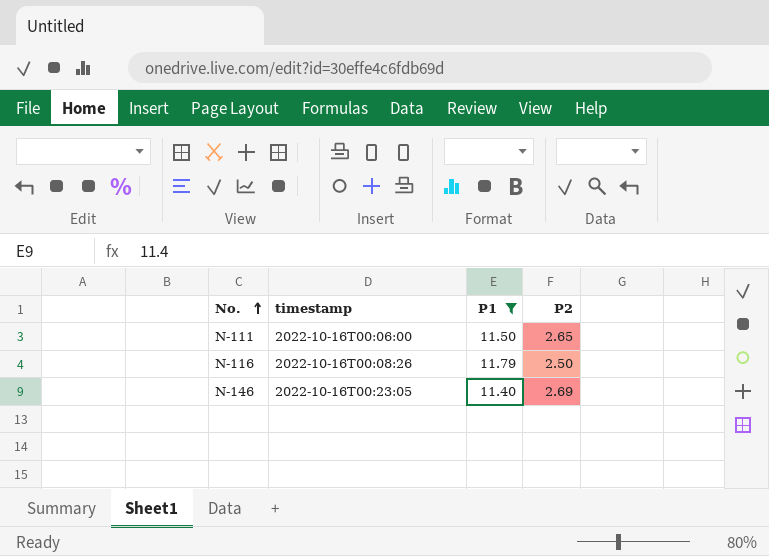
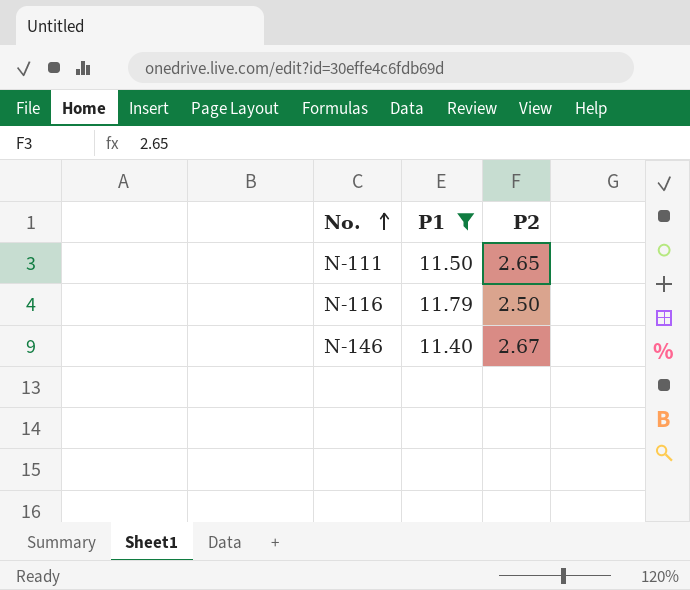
column timestamp | position: 2 -> none
N-146 | P2: 2.69 -> 2.67

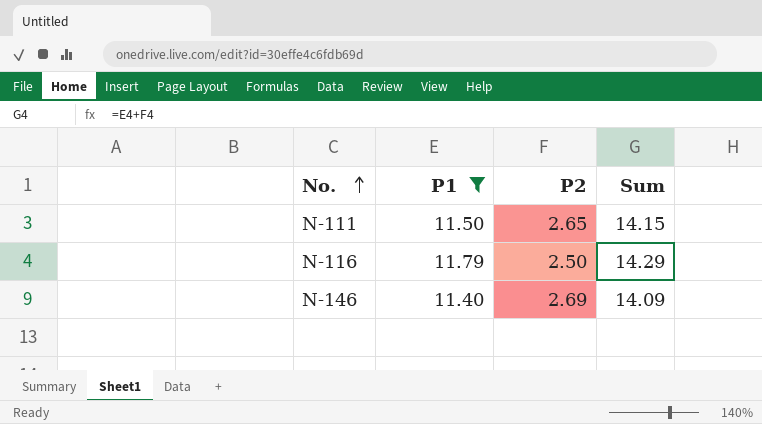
column Sum | formula: none -> [P1] + [P2]
N-146 | P2: 2.67 -> 2.69

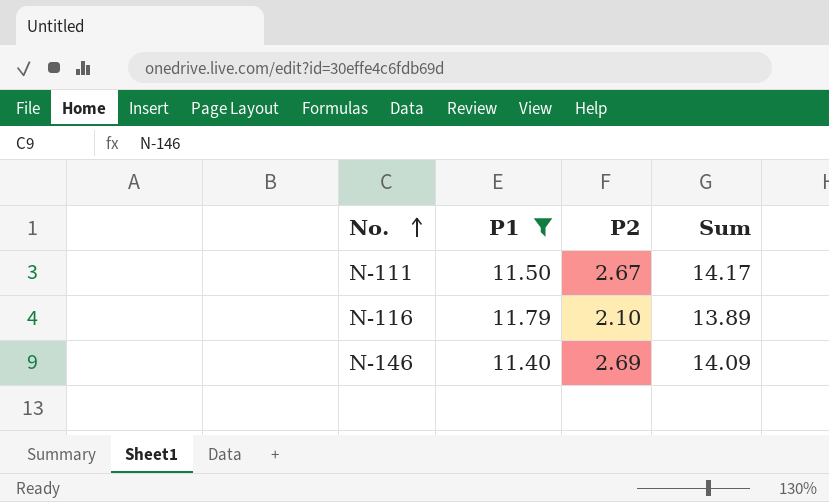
N-111 | P2: 2.65 -> 2.67
N-111 | Sum: 14.15 -> 14.17
N-116 | P2: 2.50 -> 2.10
N-116 | Sum: 14.29 -> 13.89

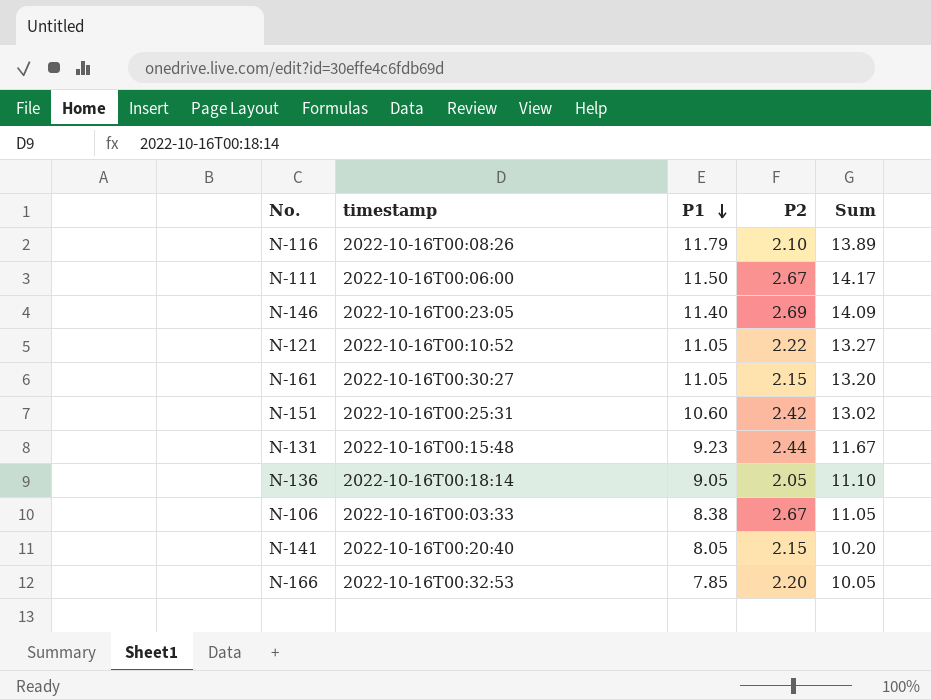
filter: P1 >= 11.40 -> none
row order: No. ascending -> P1 descending
column timestamp | position: none -> 2

